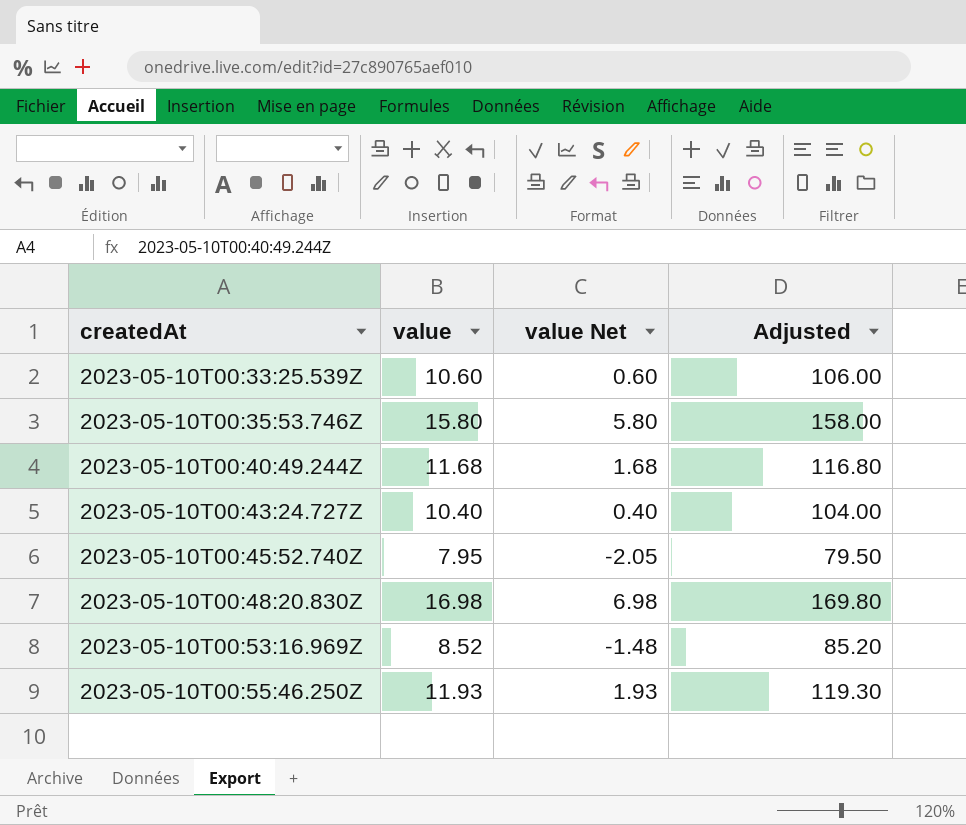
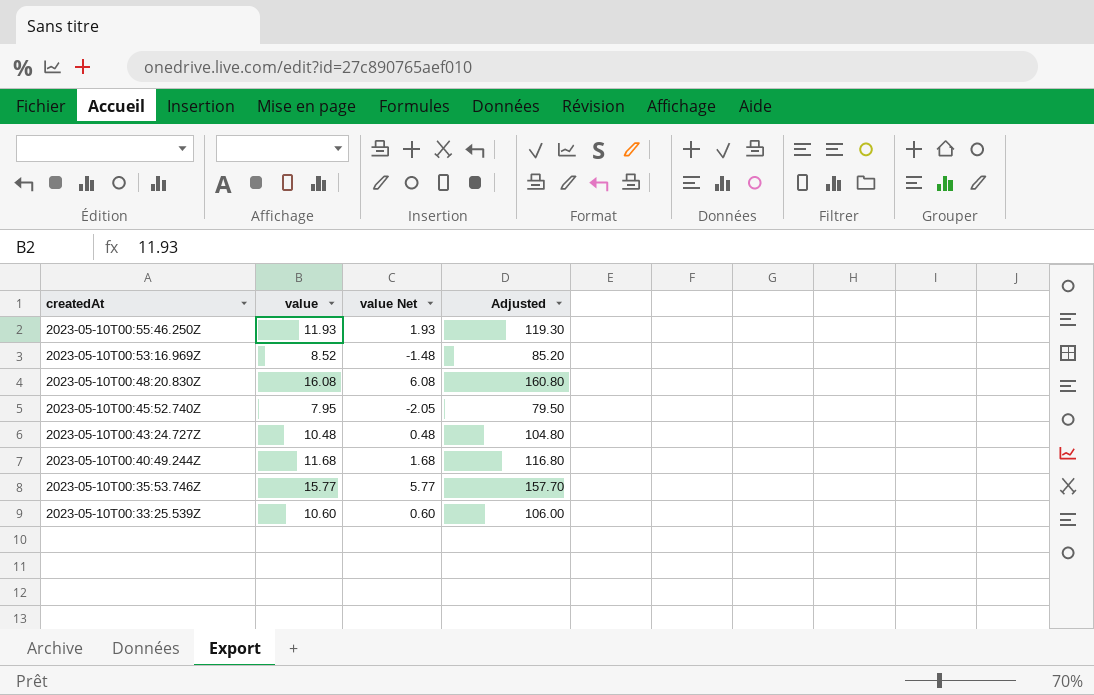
row order: createdAt ascending -> createdAt descending
2023-05-10T00:48:20.830Z | value: 16.98 -> 16.08
2023-05-10T00:48:20.830Z | value Net: 6.98 -> 6.08
2023-05-10T00:48:20.830Z | Adjusted: 169.80 -> 160.80
2023-05-10T00:43:24.727Z | value: 10.40 -> 10.48
2023-05-10T00:43:24.727Z | value Net: 0.40 -> 0.48
2023-05-10T00:43:24.727Z | Adjusted: 104.00 -> 104.80
2023-05-10T00:35:53.746Z | value: 15.80 -> 15.77
2023-05-10T00:35:53.746Z | value Net: 5.80 -> 5.77
2023-05-10T00:35:53.746Z | Adjusted: 158.00 -> 157.70

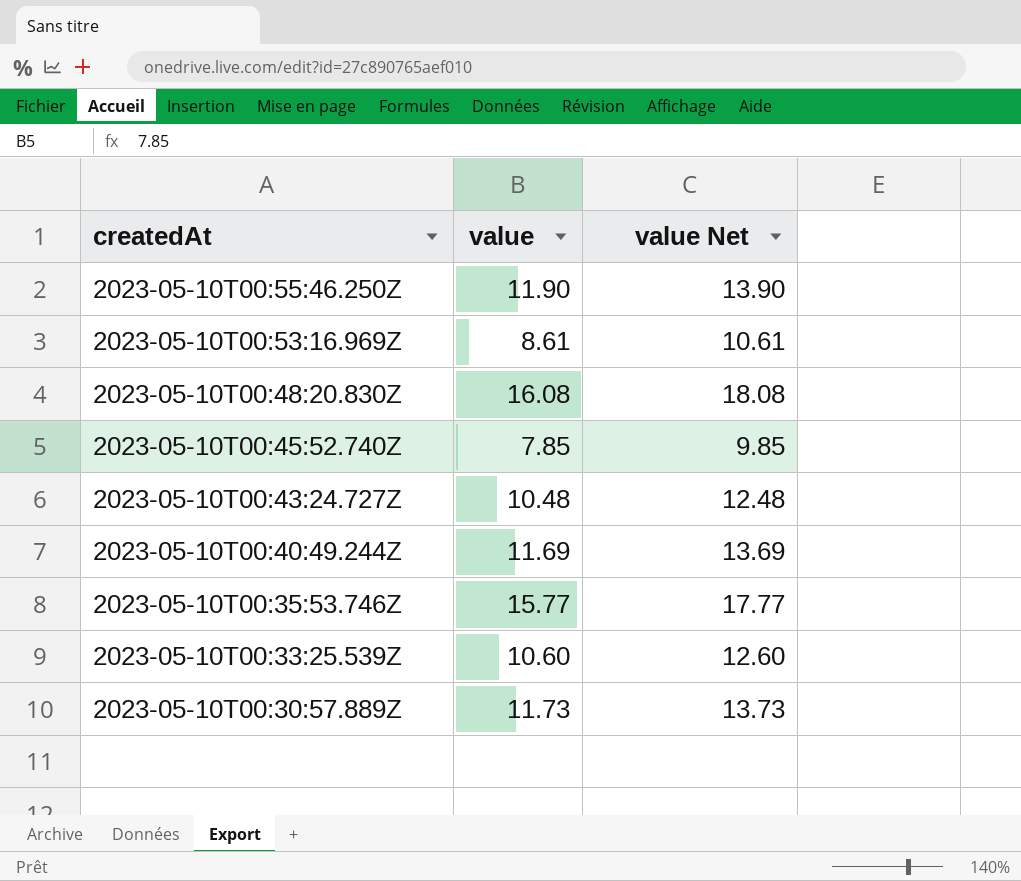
column Adjusted | formula: [value] * 10 -> none
column value Net | formula: [value] - 10 -> [value] + 2
2023-05-10T00:55:46.250Z | value: 11.93 -> 11.90
2023-05-10T00:53:16.969Z | value: 8.52 -> 8.61
2023-05-10T00:45:52.740Z | value: 7.95 -> 7.85
2023-05-10T00:40:49.244Z | value: 11.68 -> 11.69
row 2023-05-10T00:30:57.889Z: none -> 11.73 | 13.73

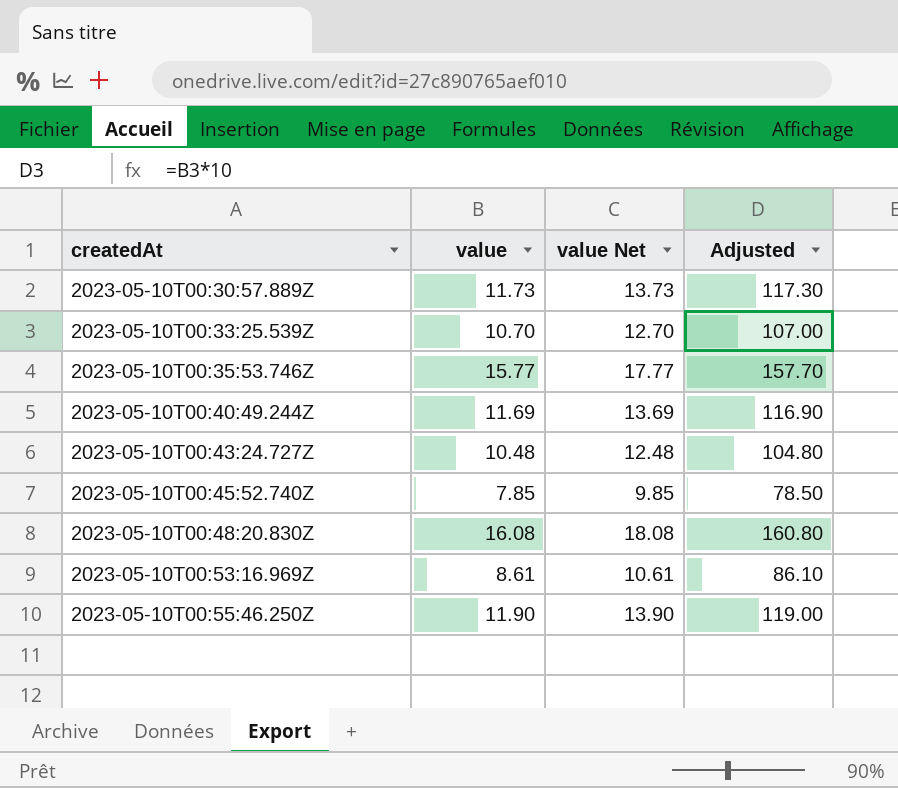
row order: createdAt descending -> createdAt ascending
column Adjusted | formula: none -> [value] * 10
2023-05-10T00:33:25.539Z | value: 10.60 -> 10.70
2023-05-10T00:33:25.539Z | value Net: 12.60 -> 12.70

